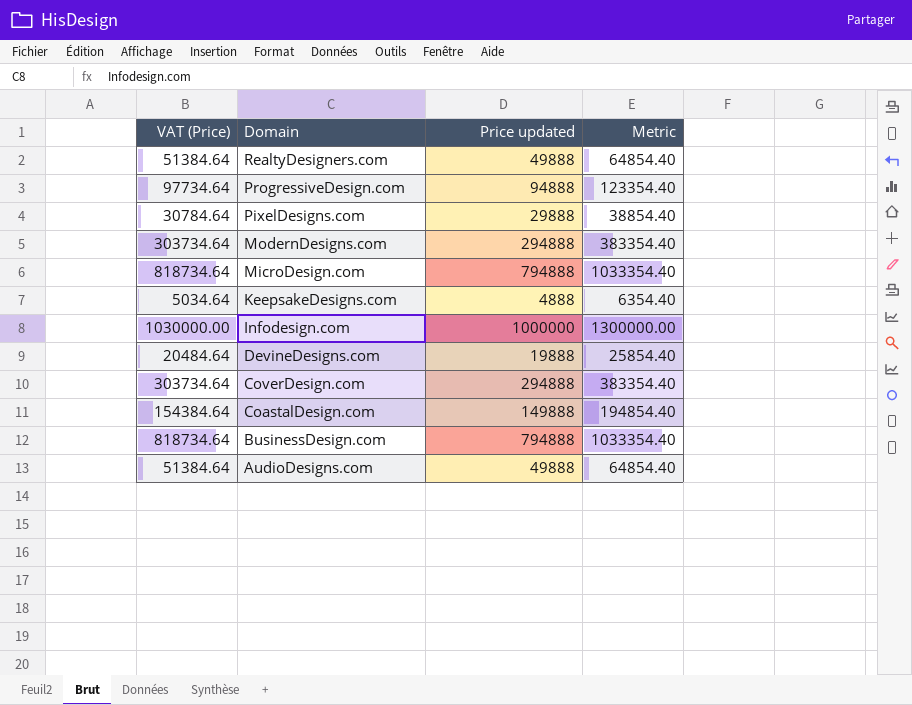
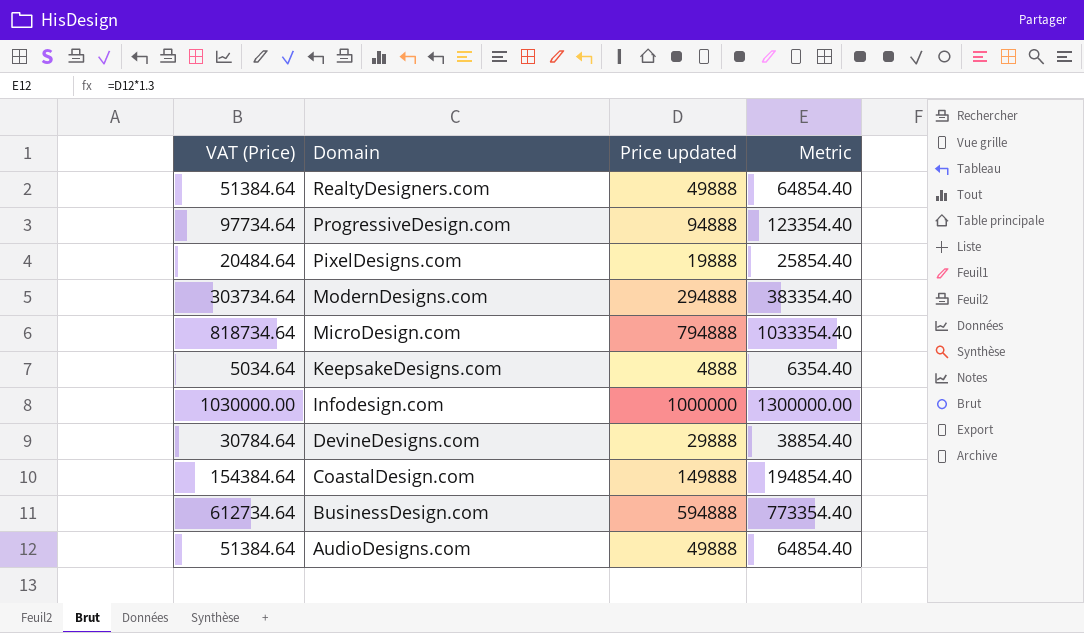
row CoverDesign.com: 303734.64 | 294888 | 383354.40 -> none
PixelDesigns.com | VAT (Price): 30784.64 -> 20484.64
PixelDesigns.com | Price updated: 29888 -> 19888
PixelDesigns.com | Metric: 38854.40 -> 25854.40
DevineDesigns.com | VAT (Price): 20484.64 -> 30784.64
DevineDesigns.com | Price updated: 19888 -> 29888
DevineDesigns.com | Metric: 25854.40 -> 38854.40
BusinessDesign.com | VAT (Price): 818734.64 -> 612734.64
BusinessDesign.com | Price updated: 794888 -> 594888
BusinessDesign.com | Metric: 1033354.40 -> 773354.40

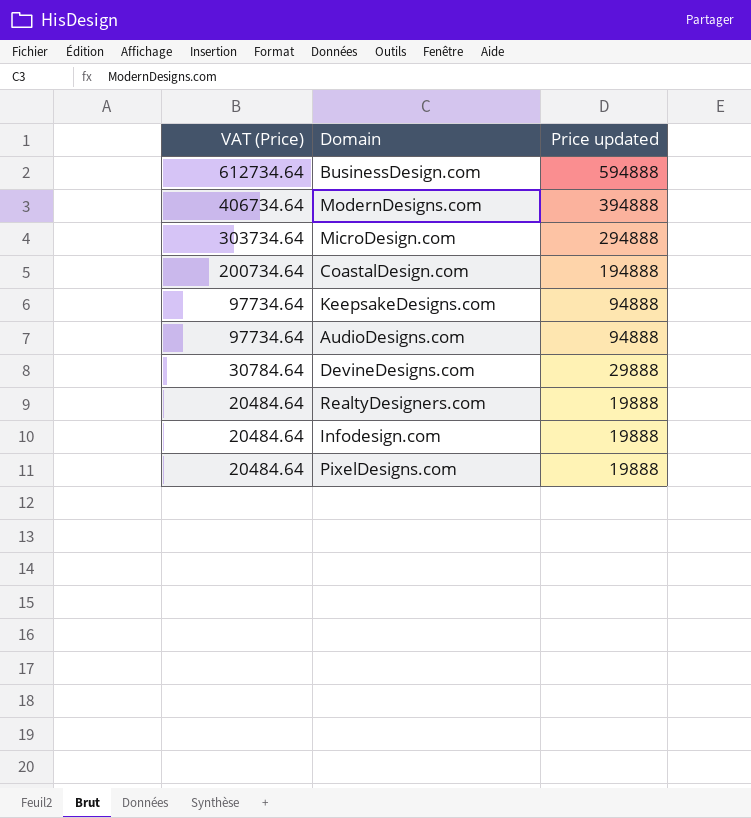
row order: Domain descending -> VAT (Price) descending
column Metric | formula: [Price updated] * 1.3 -> none
row ProgressiveDesign.com: 97734.64 | 94888 | 123354.40 -> none
ModernDesigns.com | VAT (Price): 303734.64 -> 406734.64
ModernDesigns.com | Price updated: 294888 -> 394888
MicroDesign.com | VAT (Price): 818734.64 -> 303734.64
MicroDesign.com | Price updated: 794888 -> 294888
CoastalDesign.com | VAT (Price): 154384.64 -> 200734.64
CoastalDesign.com | Price updated: 149888 -> 194888
KeepsakeDesigns.com | VAT (Price): 5034.64 -> 97734.64
KeepsakeDesigns.com | Price updated: 4888 -> 94888
AudioDesigns.com | VAT (Price): 51384.64 -> 97734.64
AudioDesigns.com | Price updated: 49888 -> 94888
RealtyDesigners.com | VAT (Price): 51384.64 -> 20484.64
RealtyDesigners.com | Price updated: 49888 -> 19888
Infodesign.com | VAT (Price): 1030000.00 -> 20484.64
Infodesign.com | Price updated: 1000000 -> 19888

